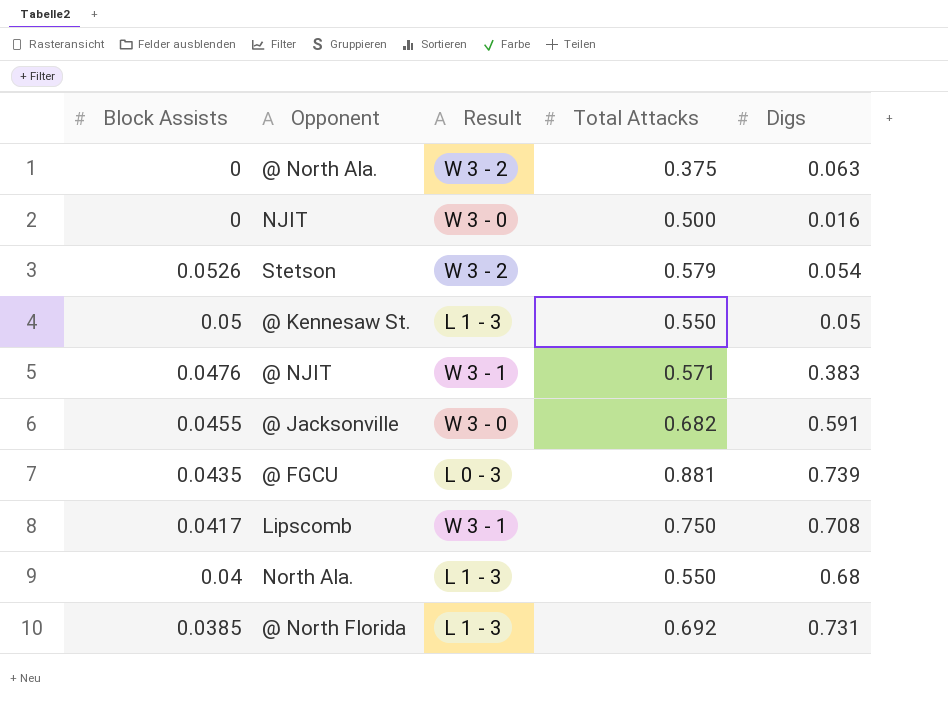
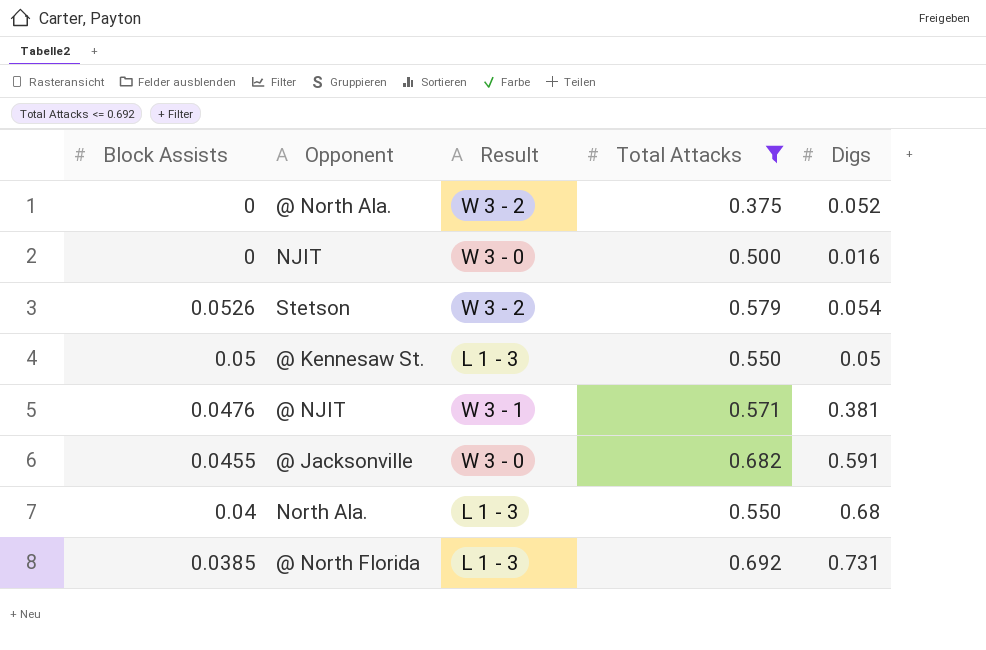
filter: none -> Total Attacks <= 0.692
@ North Ala. | Digs: 0.063 -> 0.052
@ NJIT | Digs: 0.383 -> 0.381

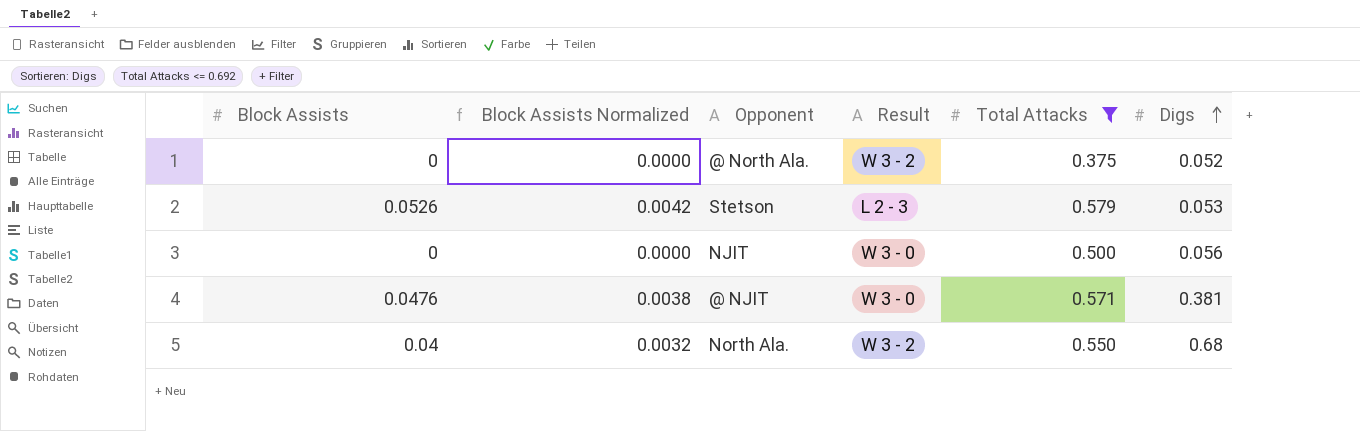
row order: none -> Digs ascending
column Block Assists Normalized | formula: none -> [Block Assists] * 0.08
row @ Kennesaw St.: 0.05 | L 1 - 3 | 0.550 | 0.05 -> none
row @ Jacksonville: 0.0455 | W 3 - 0 | 0.682 | 0.591 -> none
row @ North Florida: 0.0385 | L 1 - 3 | 0.692 | 0.731 -> none
Stetson | Result: W 3 - 2 -> L 2 - 3
Stetson | Digs: 0.054 -> 0.053
NJIT | Digs: 0.016 -> 0.056
@ NJIT | Result: W 3 - 1 -> W 3 - 0
North Ala. | Result: L 1 - 3 -> W 3 - 2

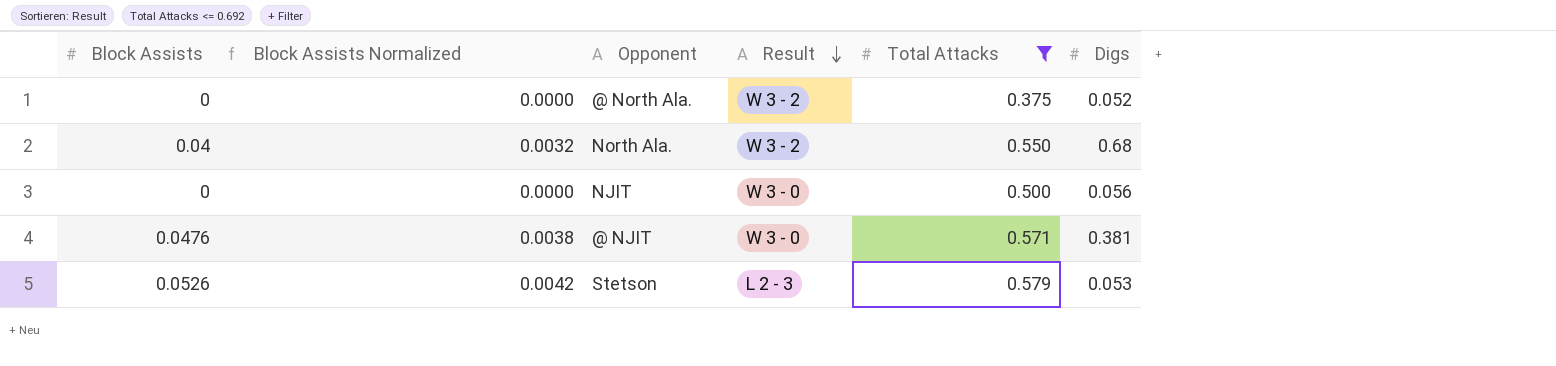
row order: Digs ascending -> Result descending

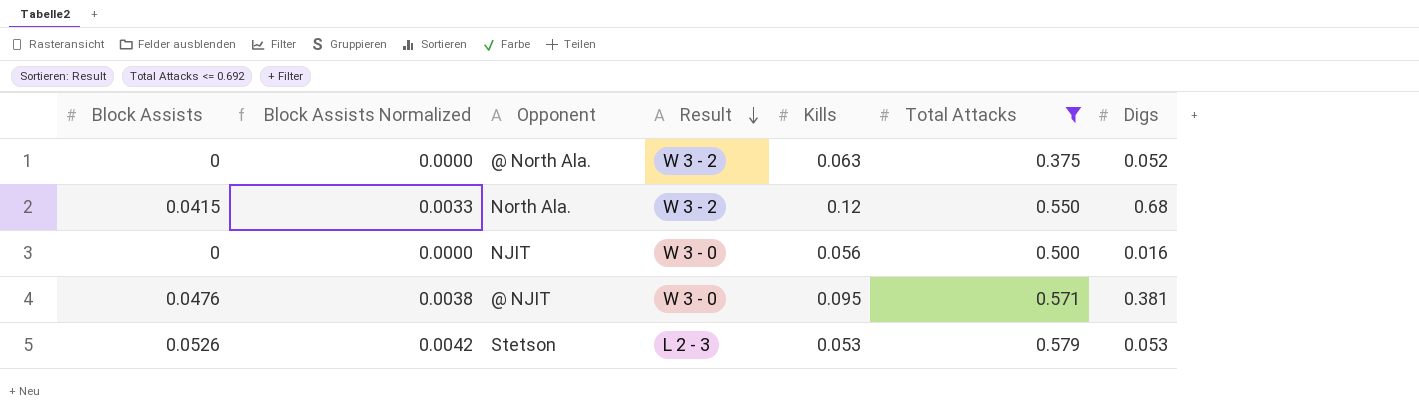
column Kills | position: none -> 5
North Ala. | Block Assists: 0.04 -> 0.0415
North Ala. | Block Assists Normalized: 0.0032 -> 0.0033
NJIT | Digs: 0.056 -> 0.016

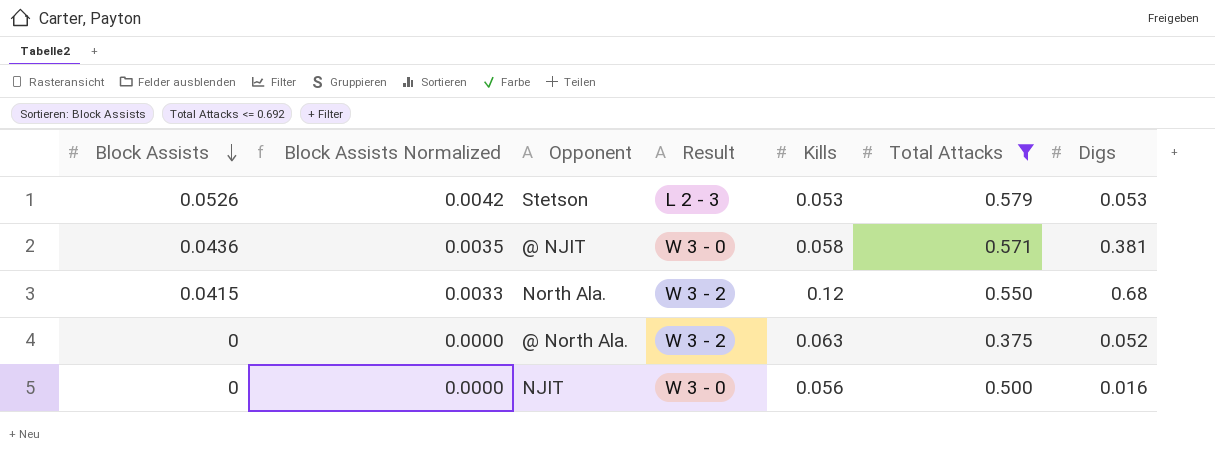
row order: Result descending -> Block Assists descending
@ NJIT | Block Assists: 0.0476 -> 0.0436
@ NJIT | Block Assists Normalized: 0.0038 -> 0.0035
@ NJIT | Kills: 0.095 -> 0.058

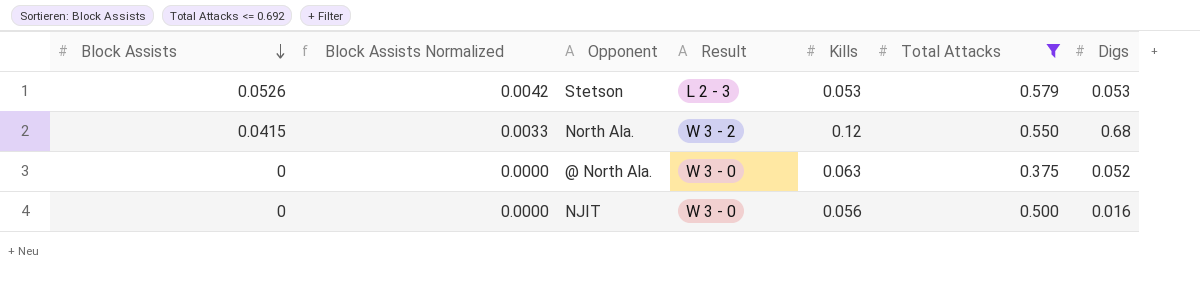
row @ NJIT: 0.0436 | 0.0035 | W 3 - 0 | 0.058 | 0.571 | 0.381 -> none
@ North Ala. | Result: W 3 - 2 -> W 3 - 0

